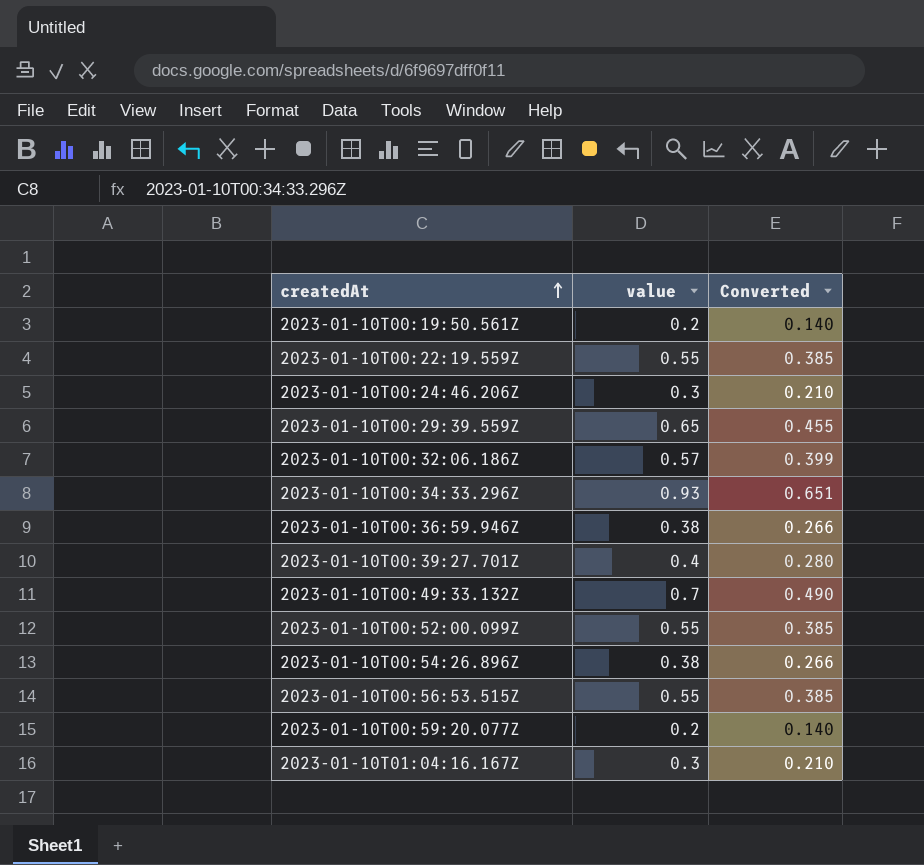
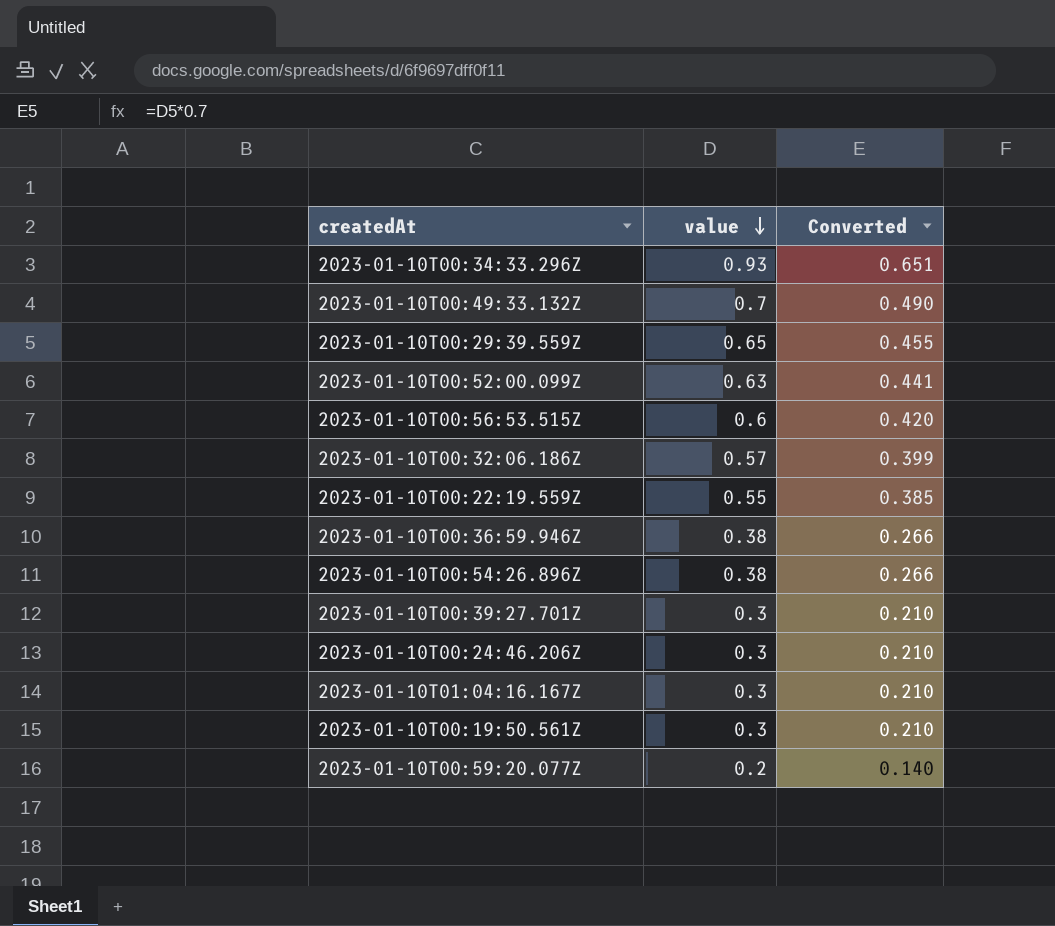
row order: createdAt ascending -> value descending
2023-01-10T00:52:00.099Z | value: 0.55 -> 0.63
2023-01-10T00:52:00.099Z | Converted: 0.385 -> 0.441
2023-01-10T00:56:53.515Z | value: 0.55 -> 0.6
2023-01-10T00:56:53.515Z | Converted: 0.385 -> 0.420
2023-01-10T00:39:27.701Z | value: 0.4 -> 0.3
2023-01-10T00:39:27.701Z | Converted: 0.280 -> 0.210
2023-01-10T00:19:50.561Z | value: 0.2 -> 0.3
2023-01-10T00:19:50.561Z | Converted: 0.140 -> 0.210

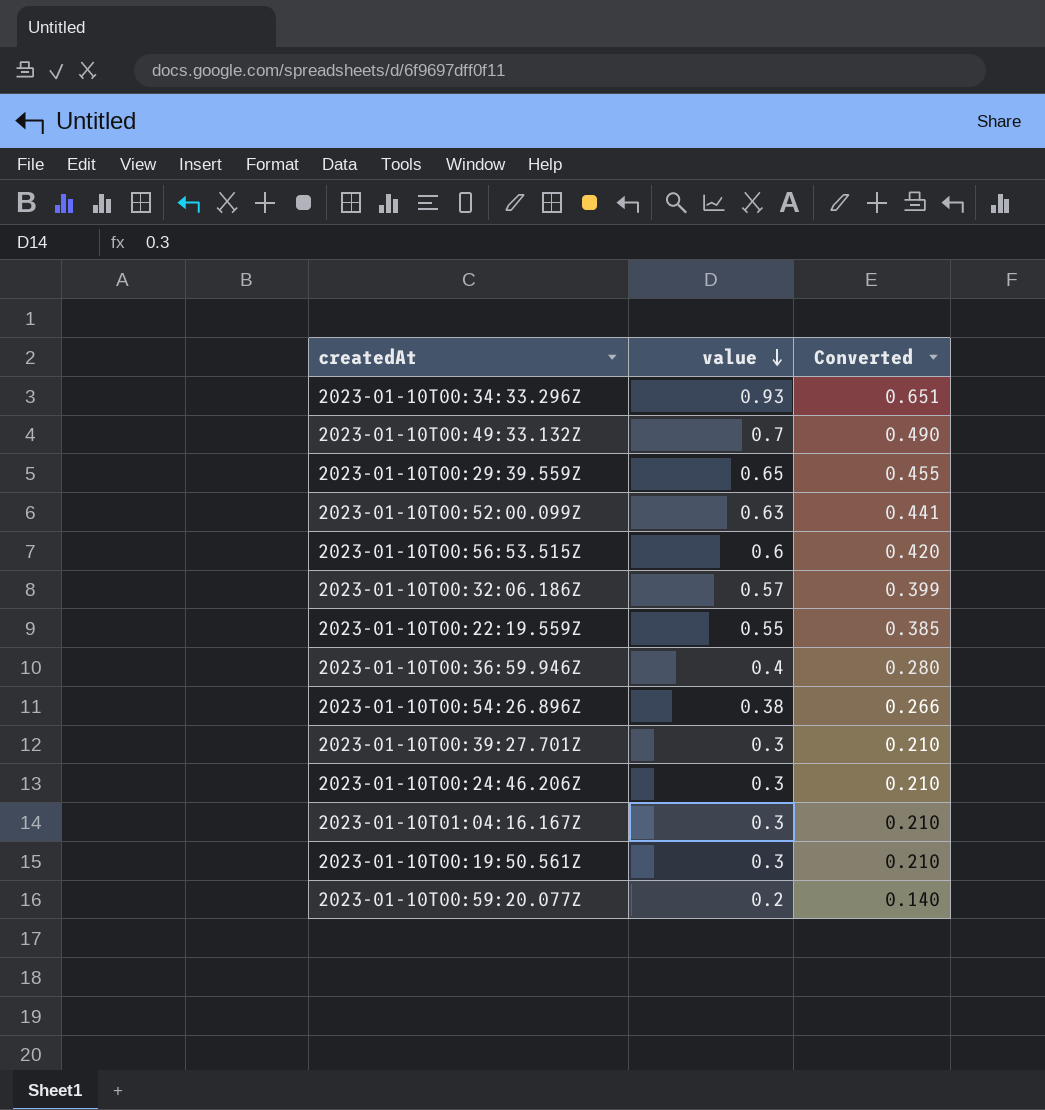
2023-01-10T00:36:59.946Z | value: 0.38 -> 0.4
2023-01-10T00:36:59.946Z | Converted: 0.266 -> 0.280

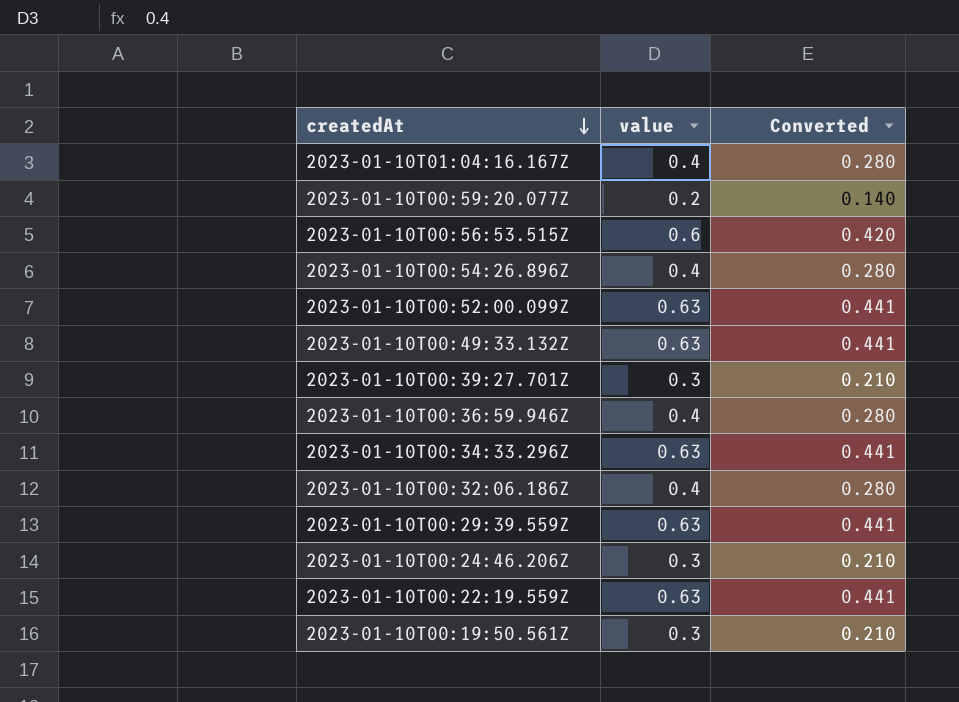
row order: value descending -> createdAt descending
2023-01-10T01:04:16.167Z | value: 0.3 -> 0.4
2023-01-10T01:04:16.167Z | Converted: 0.210 -> 0.280
2023-01-10T00:54:26.896Z | value: 0.38 -> 0.4
2023-01-10T00:54:26.896Z | Converted: 0.266 -> 0.280
2023-01-10T00:49:33.132Z | value: 0.7 -> 0.63
2023-01-10T00:49:33.132Z | Converted: 0.490 -> 0.441
2023-01-10T00:34:33.296Z | value: 0.93 -> 0.63
2023-01-10T00:34:33.296Z | Converted: 0.651 -> 0.441
2023-01-10T00:32:06.186Z | value: 0.57 -> 0.4
2023-01-10T00:32:06.186Z | Converted: 0.399 -> 0.280
2023-01-10T00:29:39.559Z | value: 0.65 -> 0.63
2023-01-10T00:29:39.559Z | Converted: 0.455 -> 0.441
2023-01-10T00:22:19.559Z | value: 0.55 -> 0.63
2023-01-10T00:22:19.559Z | Converted: 0.385 -> 0.441

